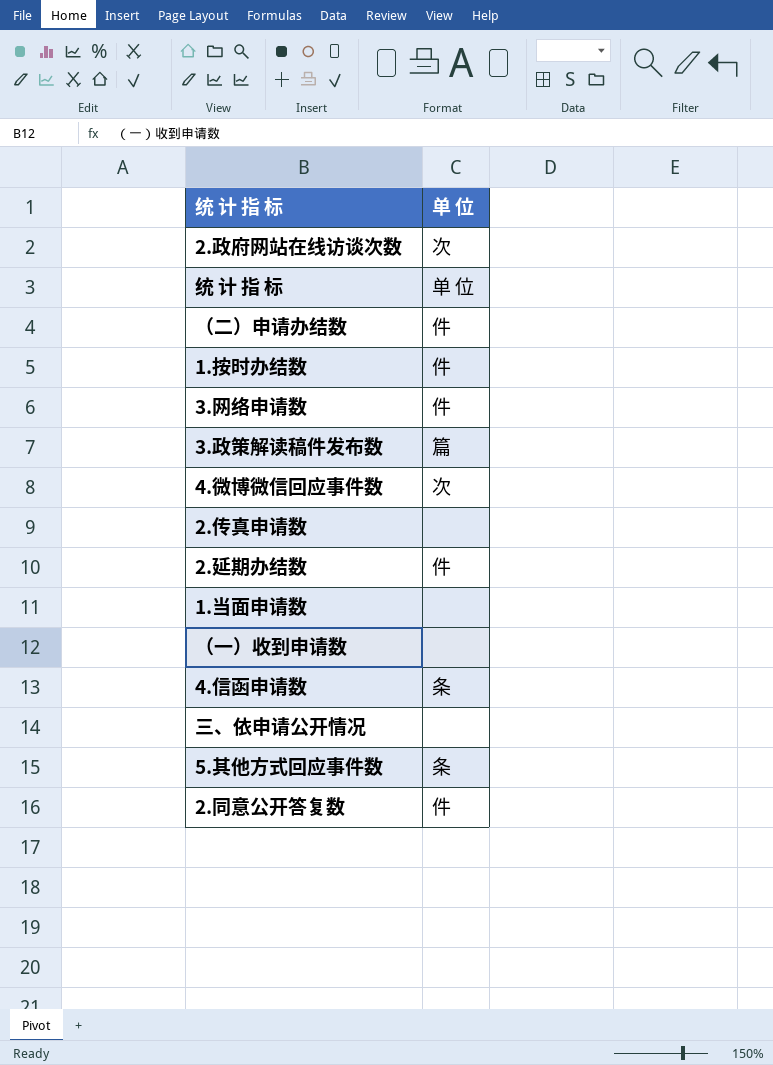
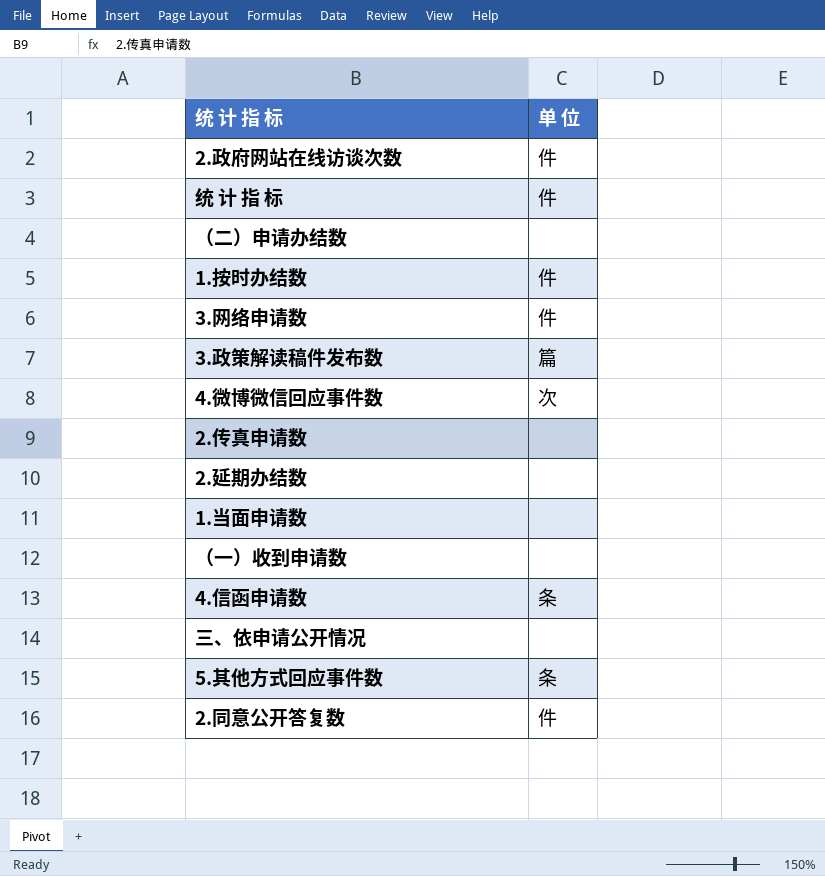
2.政府网站在线访谈次数 | 单 位: 次 -> 件
统 计 指 标 | 单 位: 单 位 -> 件
（二）申请办结数 | 单 位: 件 -> none
2.延期办结数 | 单 位: 件 -> none

